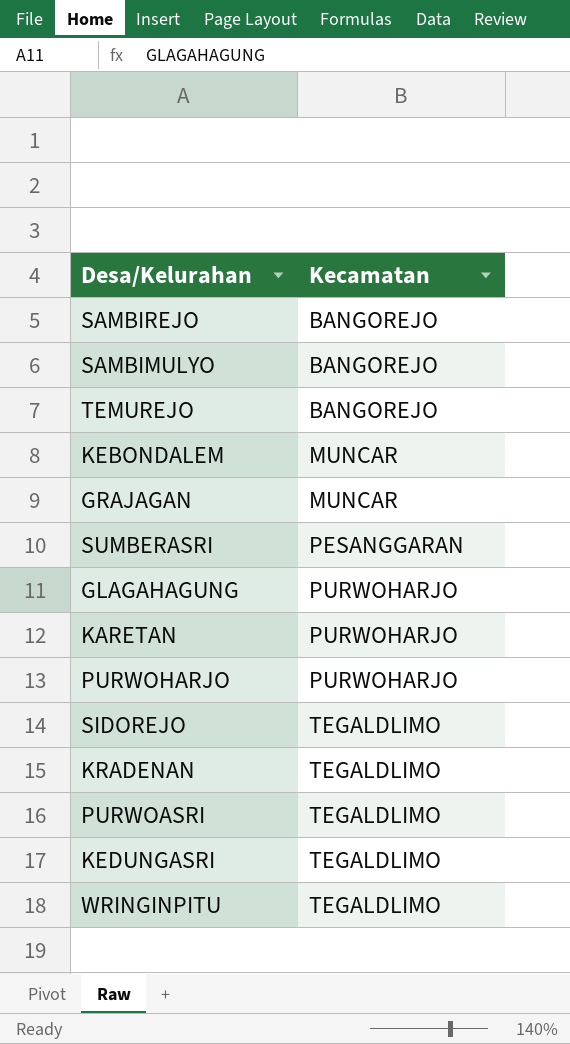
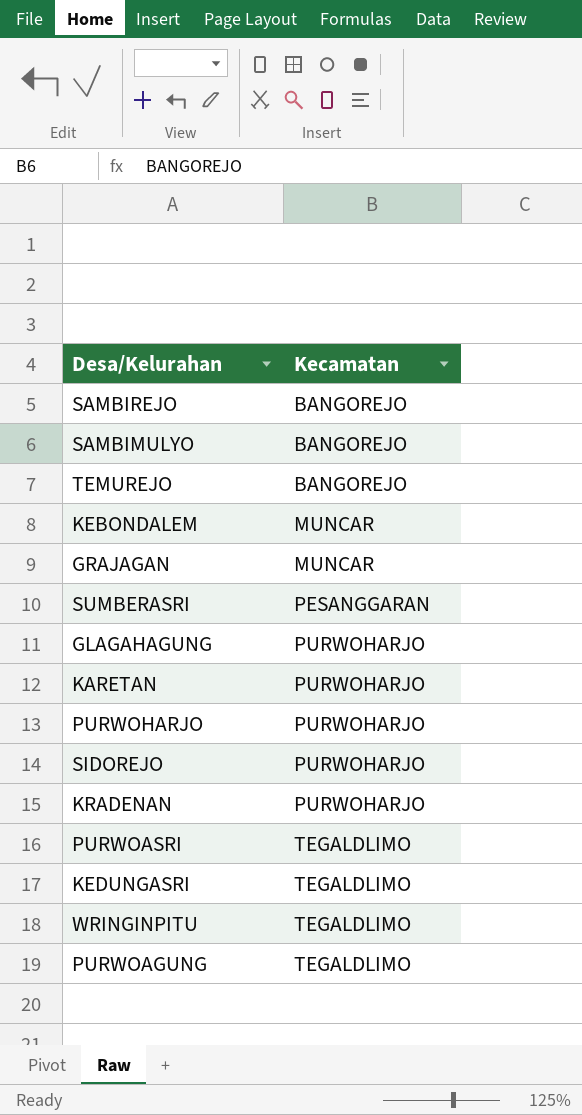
SIDOREJO | Kecamatan: TEGALDLIMO -> PURWOHARJO
KRADENAN | Kecamatan: TEGALDLIMO -> PURWOHARJO
row PURWOAGUNG: none -> TEGALDLIMO

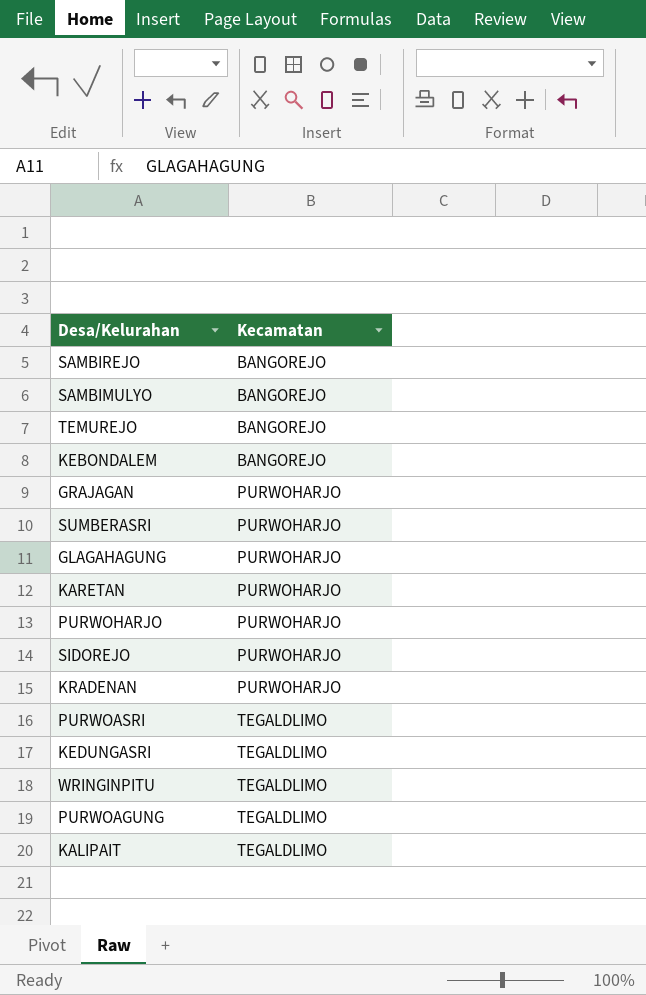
KEBONDALEM | Kecamatan: MUNCAR -> BANGOREJO
GRAJAGAN | Kecamatan: MUNCAR -> PURWOHARJO
SUMBERASRI | Kecamatan: PESANGGARAN -> PURWOHARJO
row KALIPAIT: none -> TEGALDLIMO

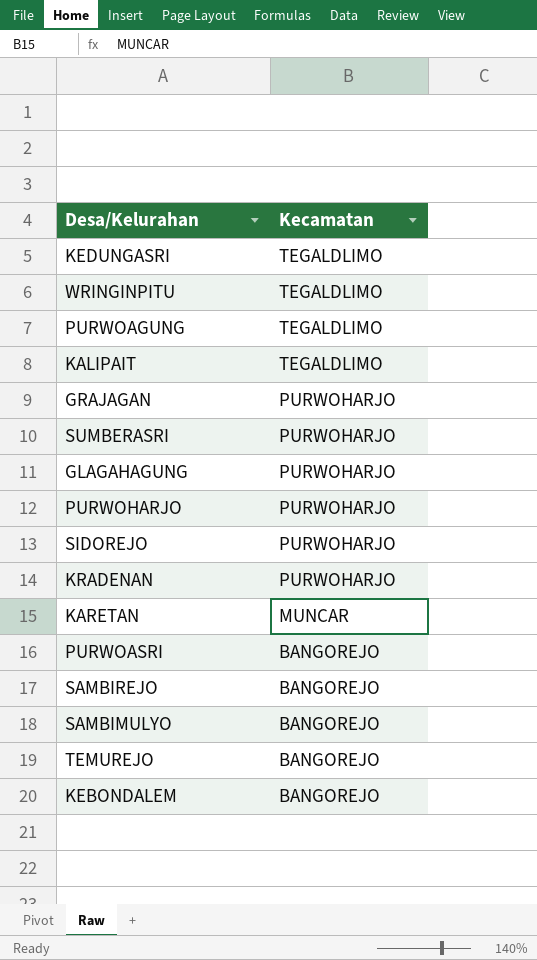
row order: Kecamatan ascending -> Kecamatan descending
KARETAN | Kecamatan: PURWOHARJO -> MUNCAR
PURWOASRI | Kecamatan: TEGALDLIMO -> BANGOREJO

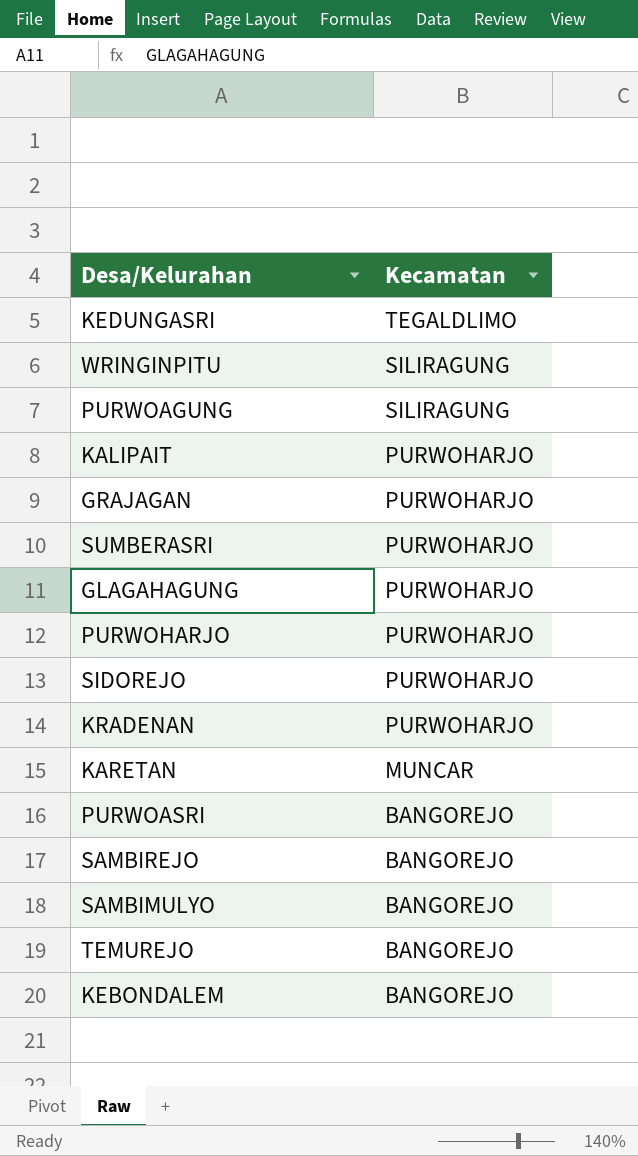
WRINGINPITU | Kecamatan: TEGALDLIMO -> SILIRAGUNG
PURWOAGUNG | Kecamatan: TEGALDLIMO -> SILIRAGUNG
KALIPAIT | Kecamatan: TEGALDLIMO -> PURWOHARJO

